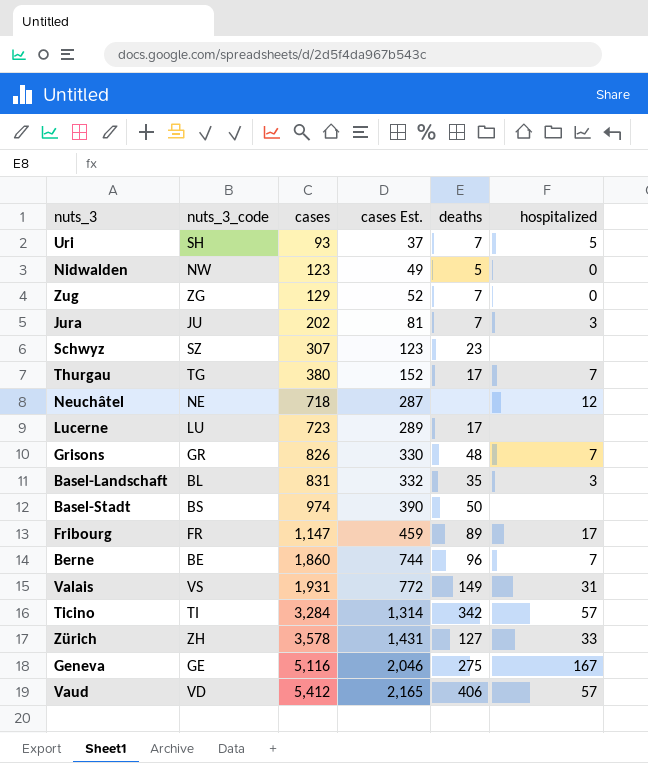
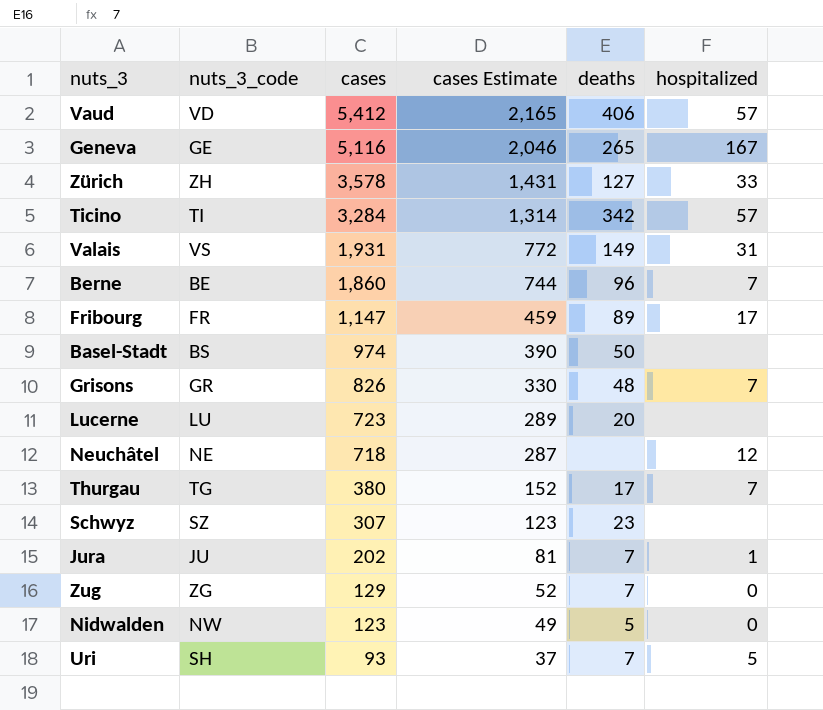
row order: cases ascending -> cases descending
column name: cases Est. -> cases Estimate
row Basel-Landschaft: BL | 831 | 332 | 35 | 3 -> none
Geneva | deaths: 275 -> 265
Lucerne | deaths: 17 -> 20
Jura | hospitalized: 3 -> 1

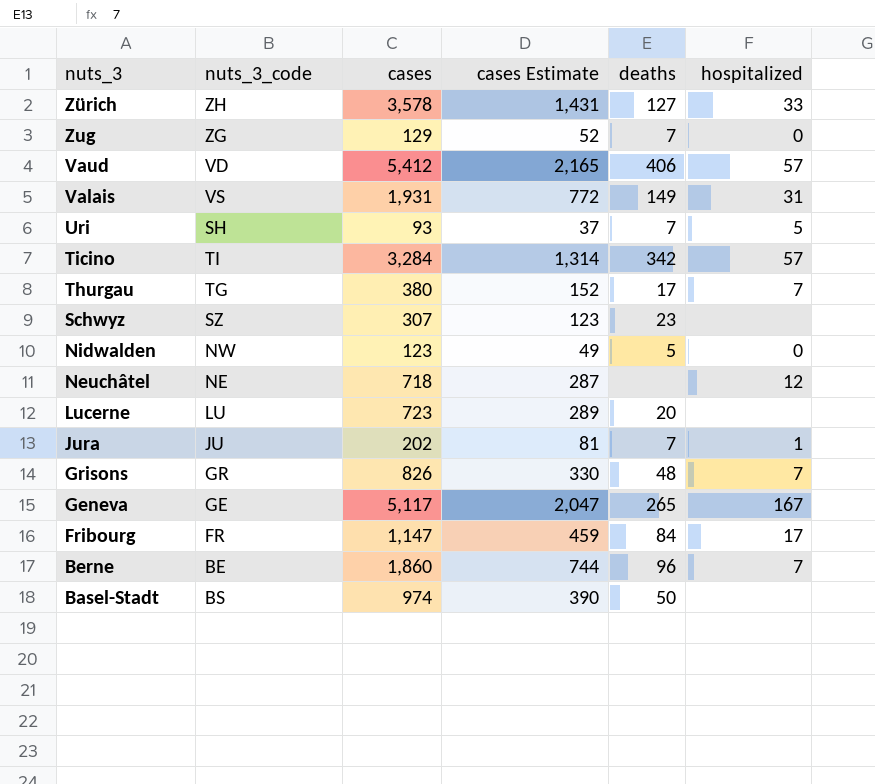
row order: cases descending -> nuts_3 descending
Geneva | cases: 5,116 -> 5,117
Geneva | cases Estimate: 2,046 -> 2,047
Fribourg | deaths: 89 -> 84

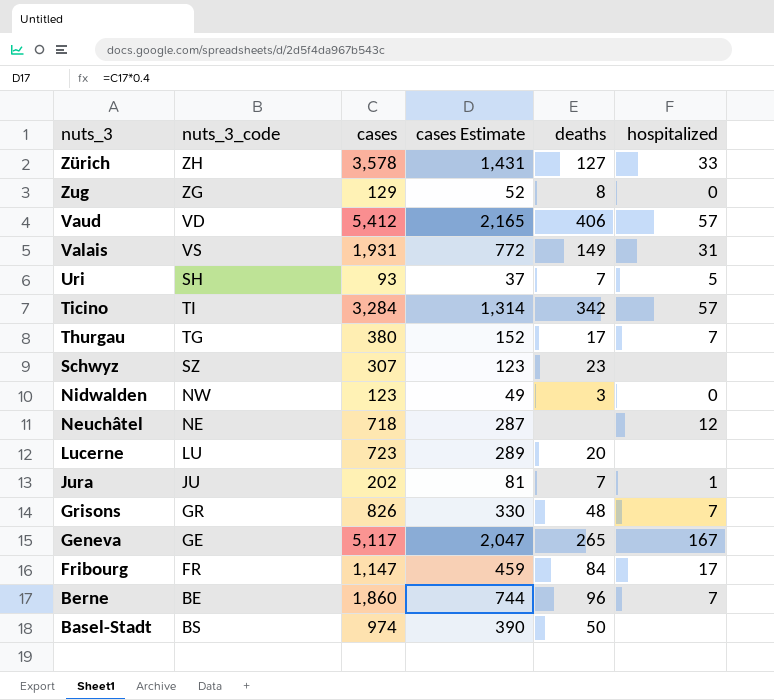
Zug | deaths: 7 -> 8
Nidwalden | deaths: 5 -> 3

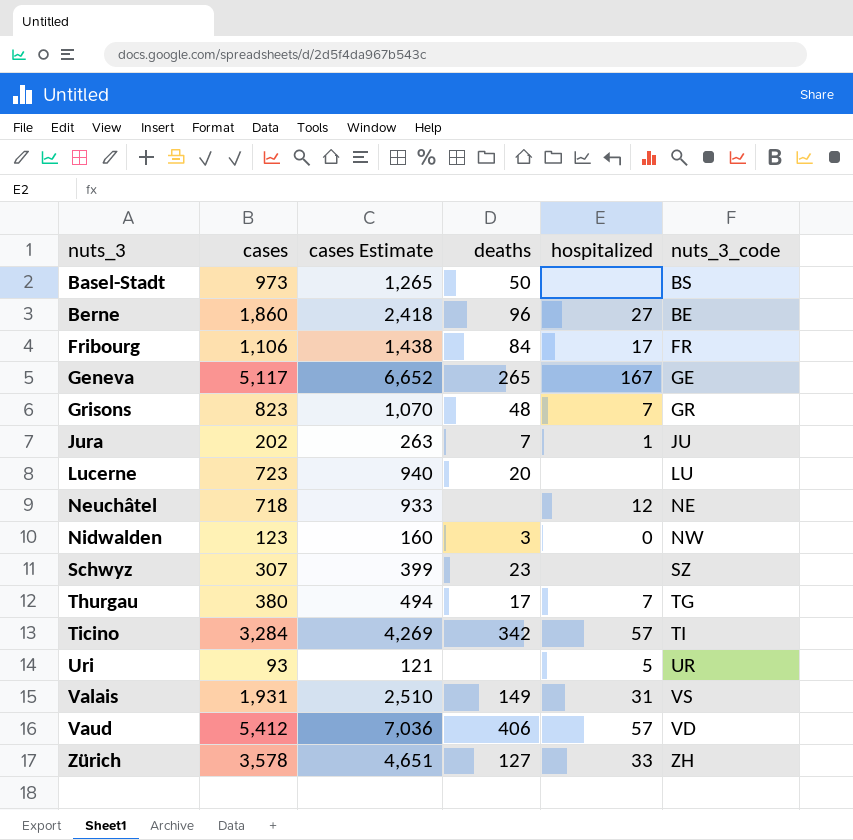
row order: nuts_3 descending -> nuts_3 ascending
column cases Estimate | formula: [cases] * 0.4 -> [cases] * 1.3
column nuts_3_code | position: 2 -> 6
row Zug: ZG | 129 | 52 | 8 | 0 -> none
Basel-Stadt | cases: 974 -> 973
Berne | hospitalized: 7 -> 27
Fribourg | cases: 1,147 -> 1,106
Grisons | cases: 826 -> 823
Uri | deaths: 7 -> none
Uri | nuts_3_code: SH -> UR

